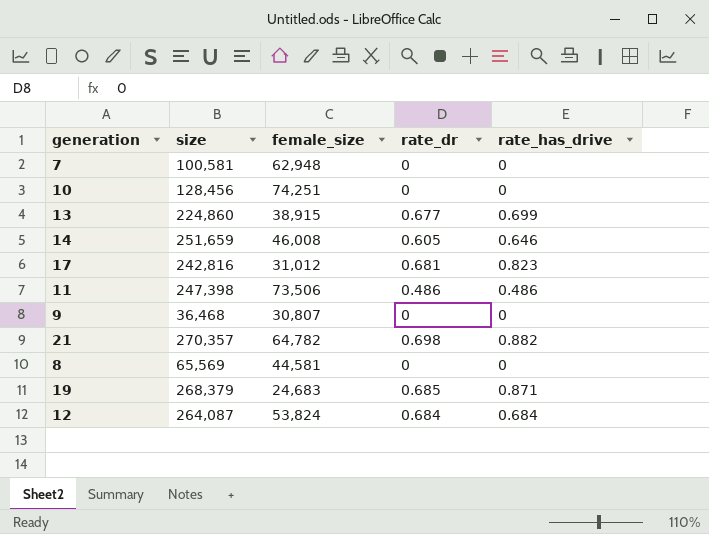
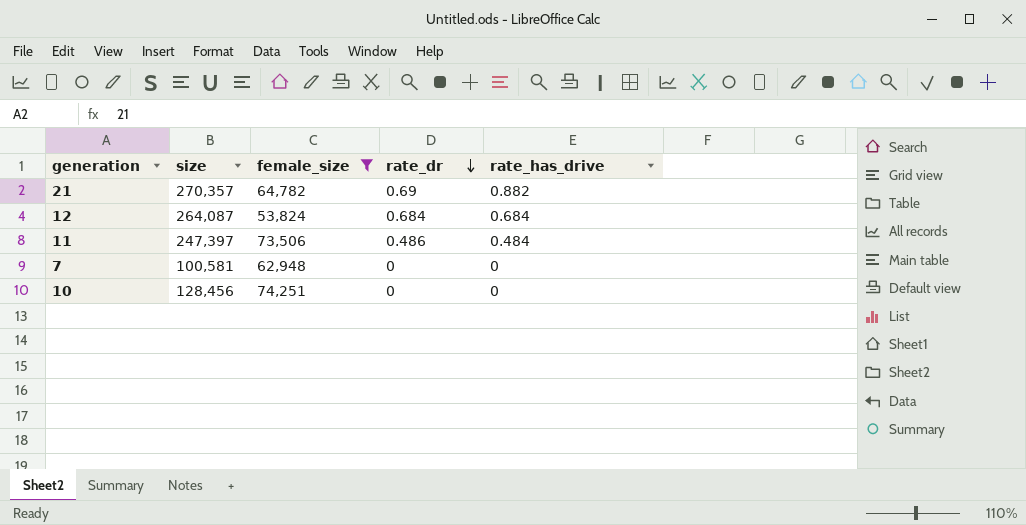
filter: none -> female_size >= 53,824
row order: none -> rate_dr descending
21 | rate_dr: 0.698 -> 0.69
11 | size: 247,398 -> 247,397
11 | rate_has_drive: 0.486 -> 0.484

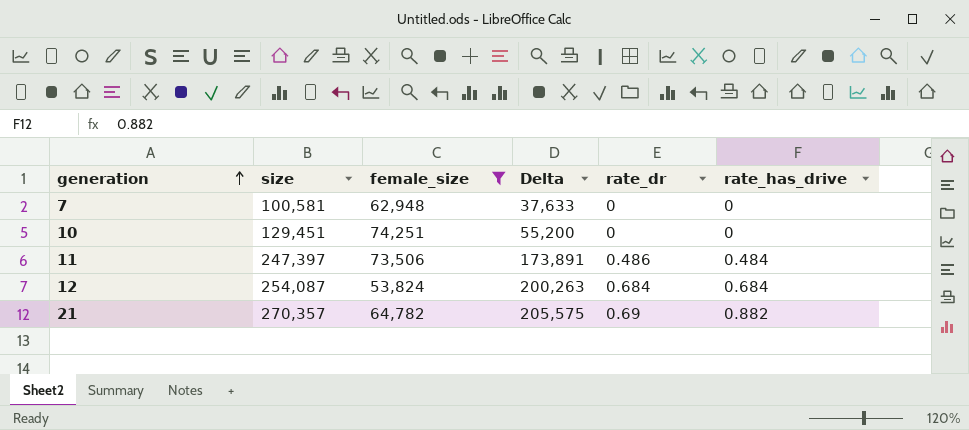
row order: rate_dr descending -> generation ascending
column Delta | formula: none -> [size] - [female_size]
10 | size: 128,456 -> 129,451
12 | size: 264,087 -> 254,087

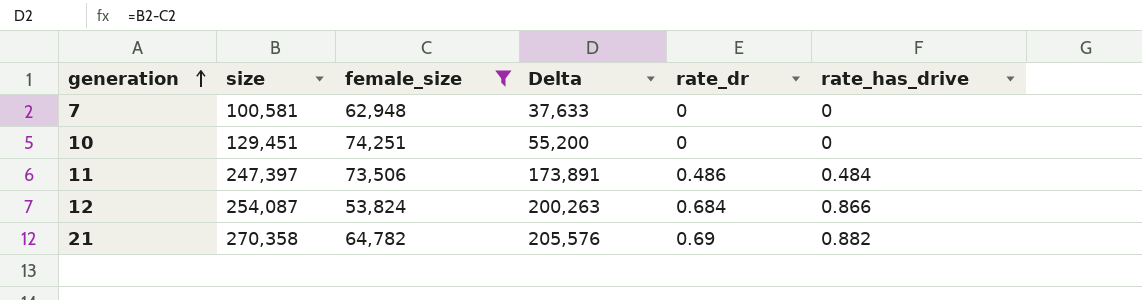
12 | rate_has_drive: 0.684 -> 0.866
21 | size: 270,357 -> 270,358
21 | Delta: 205,575 -> 205,576

